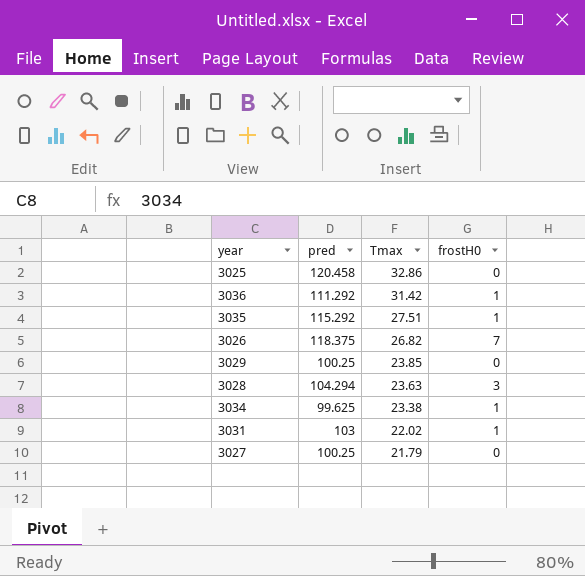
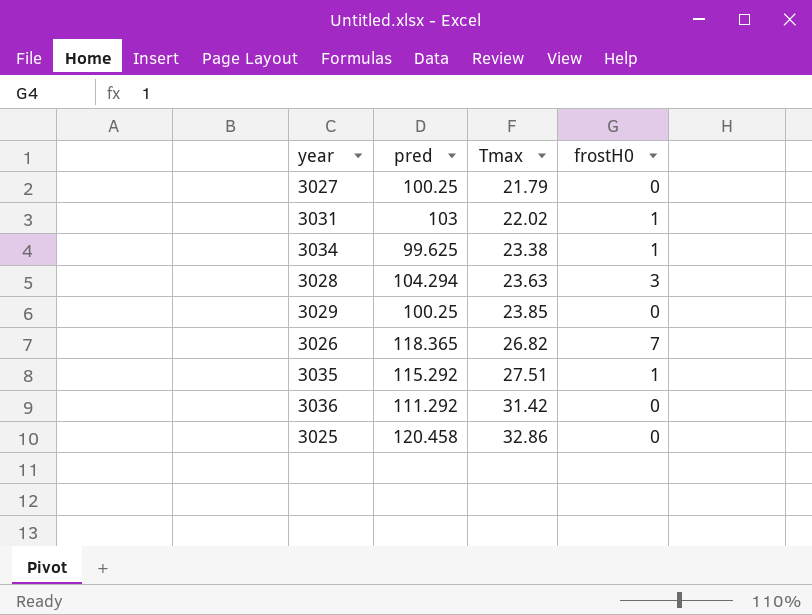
row order: Tmax descending -> Tmax ascending
3026 | pred: 118.375 -> 118.365
3036 | frostH0: 1 -> 0

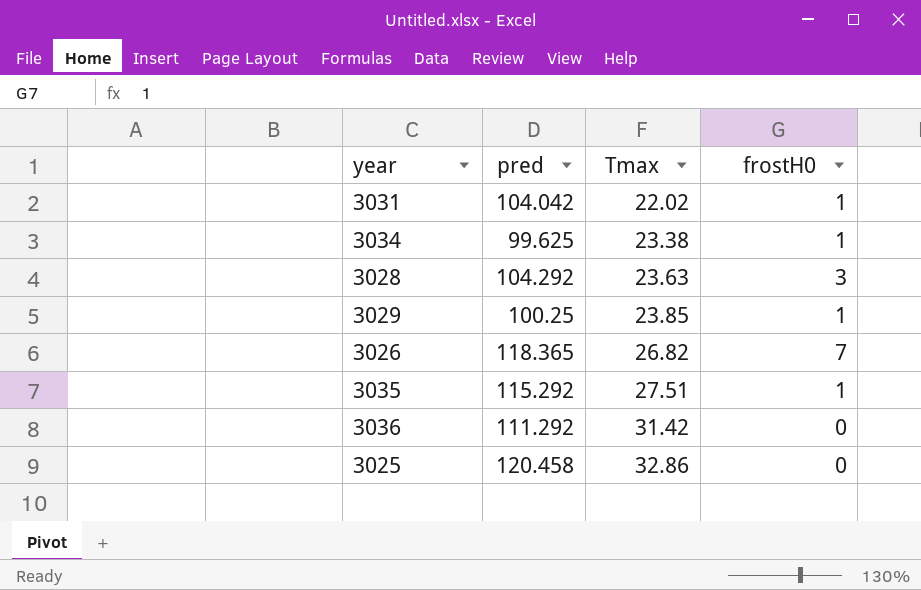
row 3027: 100.25 | 21.79 | 0 -> none
3031 | pred: 103 -> 104.042
3028 | pred: 104.294 -> 104.292
3029 | frostH0: 0 -> 1

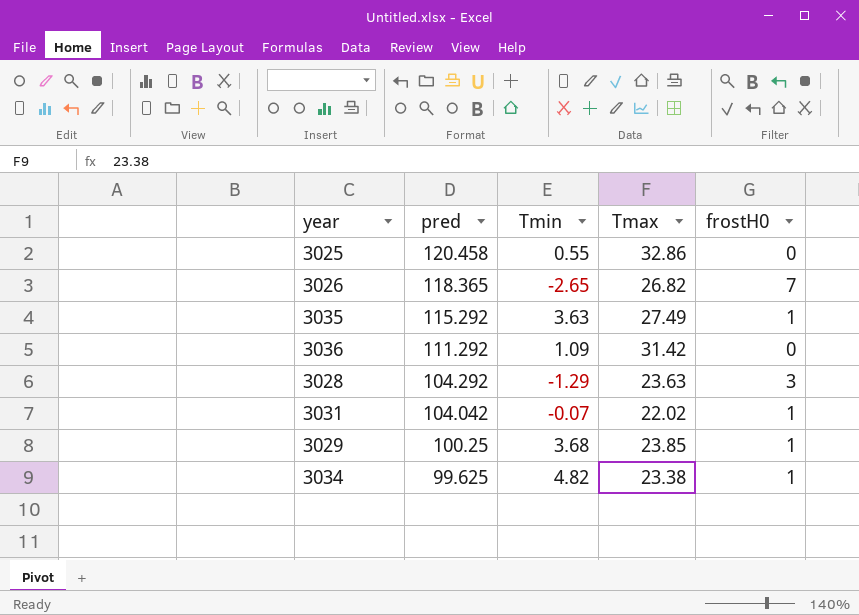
row order: Tmax ascending -> pred descending
column Tmin | position: none -> 3
3035 | Tmax: 27.51 -> 27.49

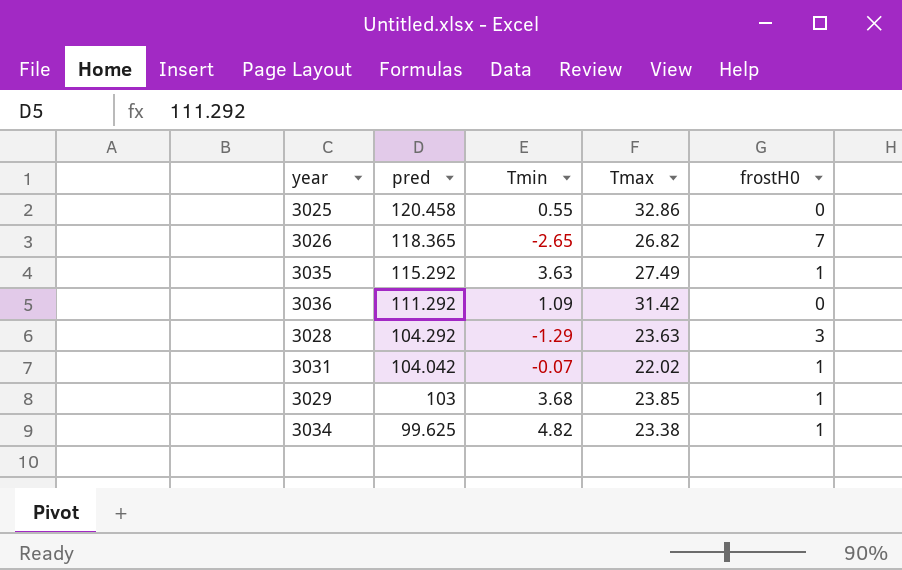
3029 | pred: 100.25 -> 103

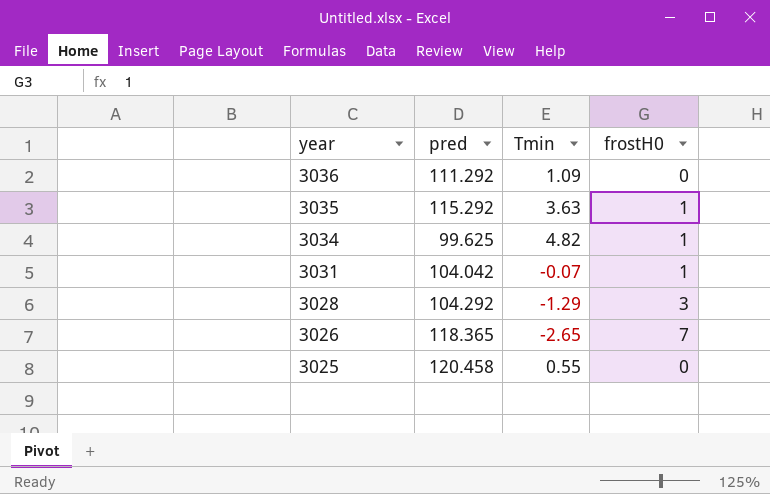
row order: pred descending -> year descending
column Tmax | position: 4 -> none
row 3029: 103 | 3.68 | 23.85 | 1 -> none

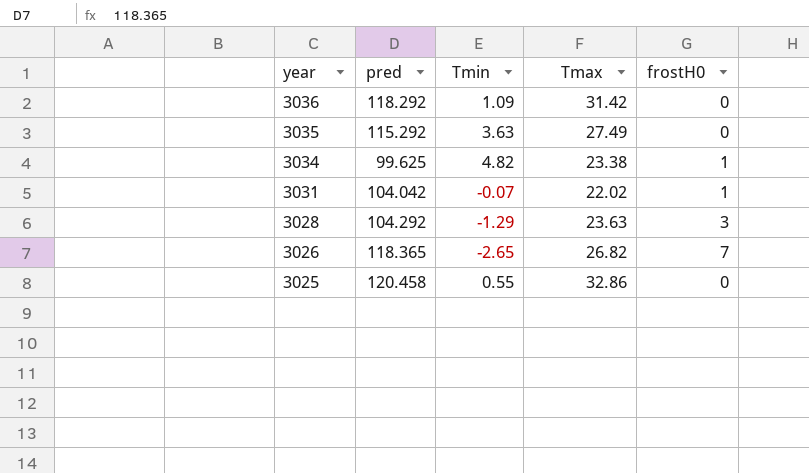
column Tmax | position: none -> 4
3036 | pred: 111.292 -> 118.292
3035 | frostH0: 1 -> 0

